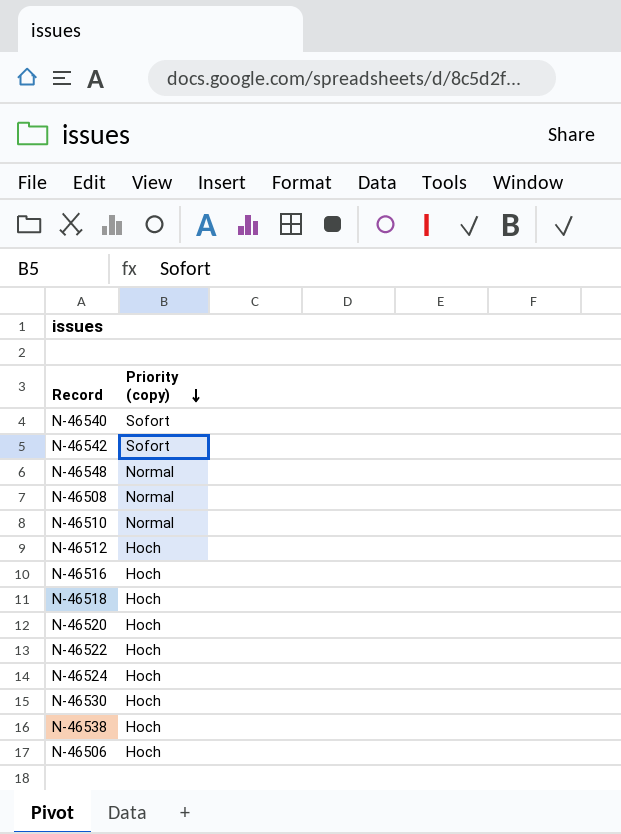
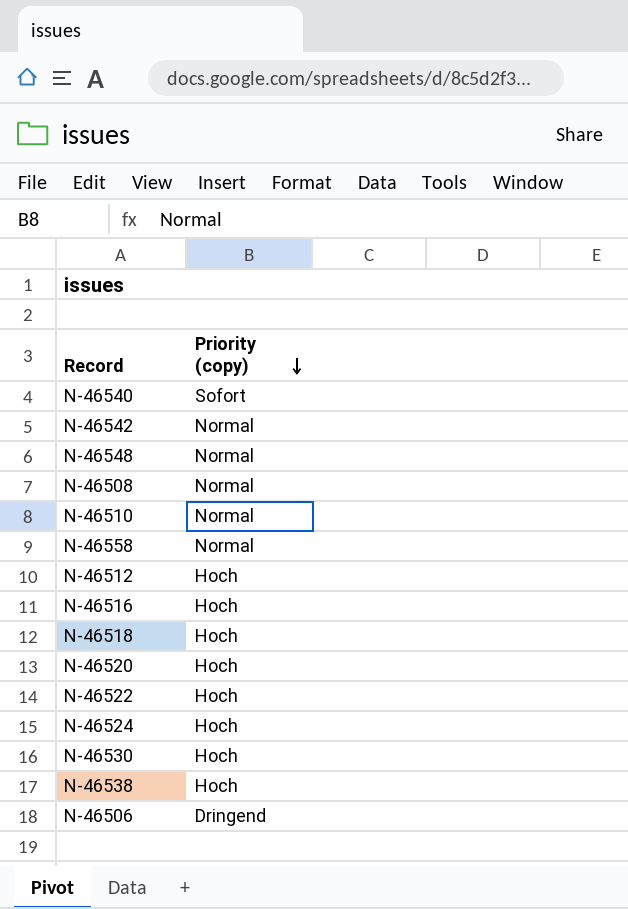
N-46542 | Priority (copy): Sofort -> Normal
row N-46558: none -> Normal
N-46506 | Priority (copy): Hoch -> Dringend

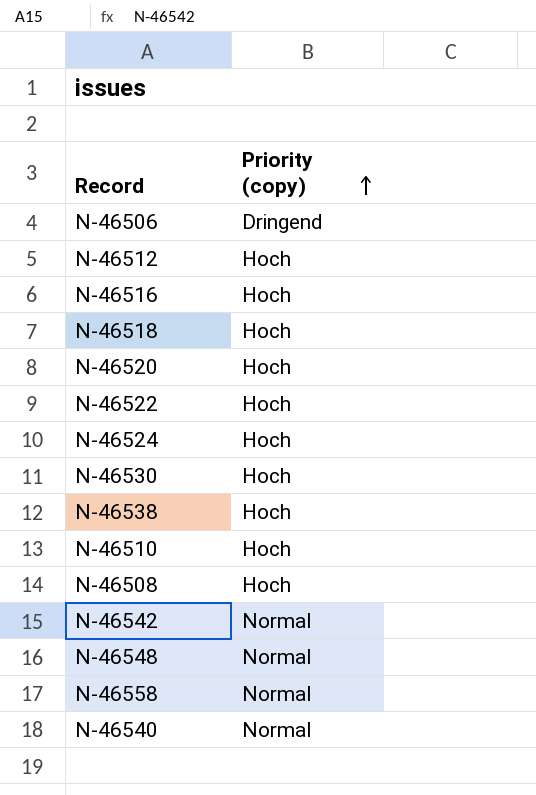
row order: Priority (copy) descending -> Priority (copy) ascending
N-46510 | Priority (copy): Normal -> Hoch
N-46508 | Priority (copy): Normal -> Hoch
N-46540 | Priority (copy): Sofort -> Normal

